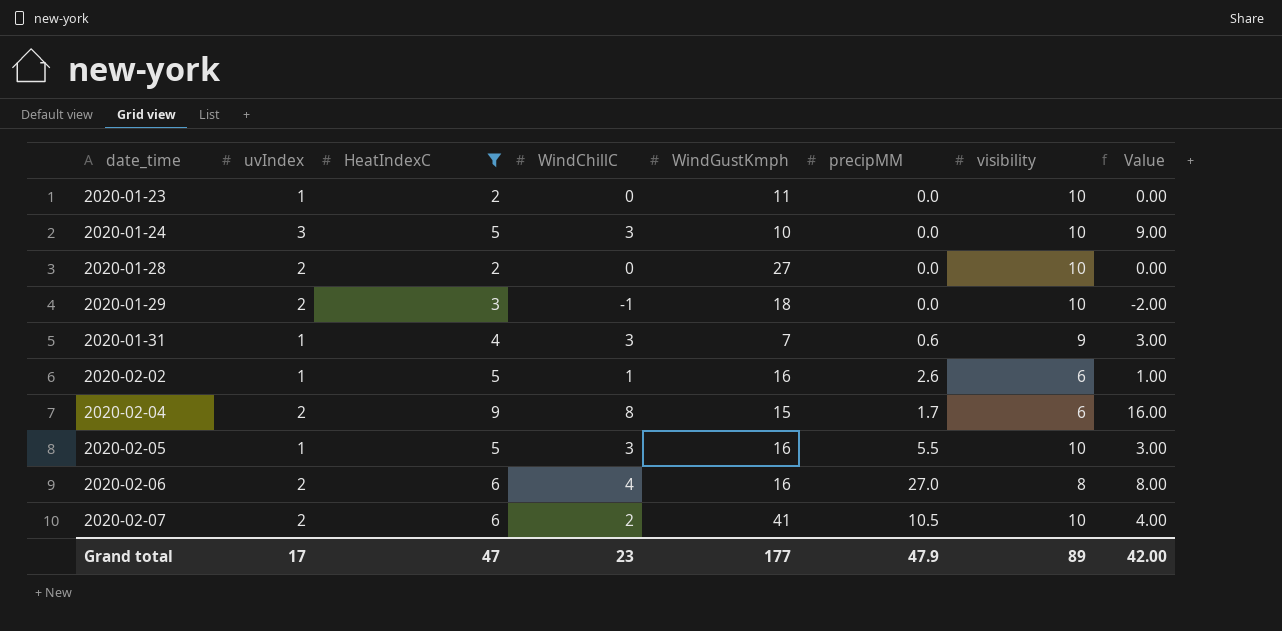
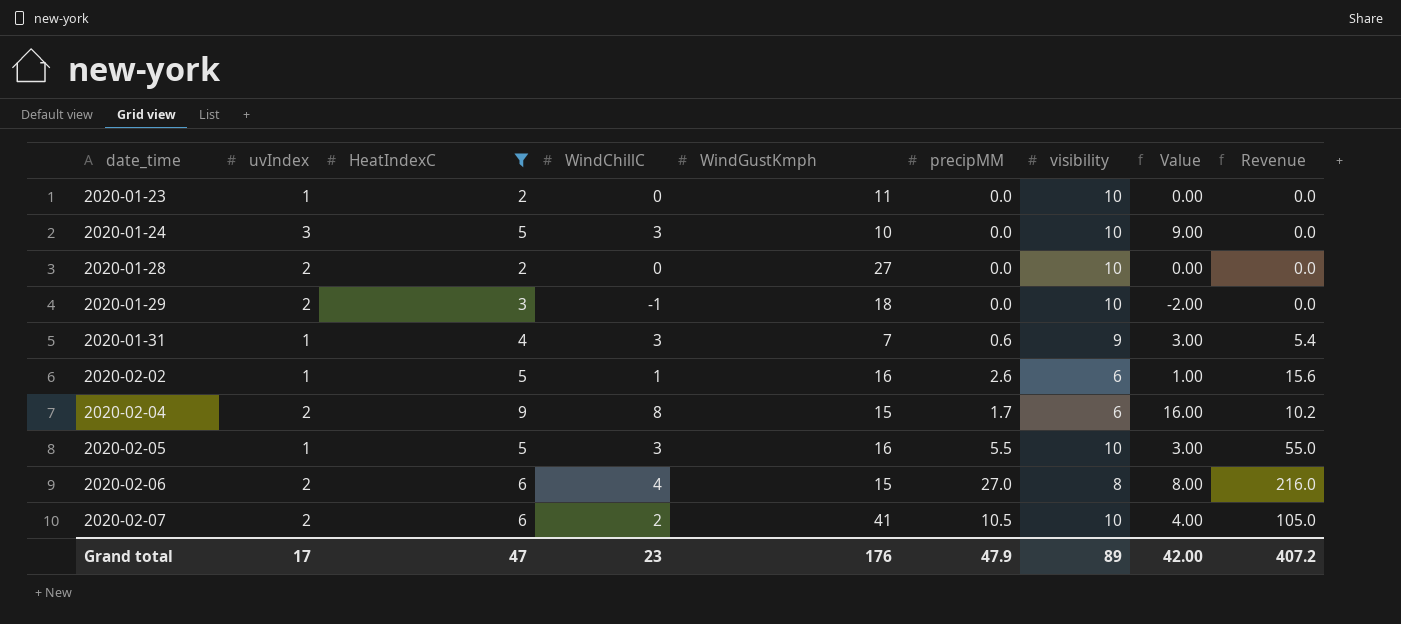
column Revenue | formula: none -> [precipMM] * [visibility]
2020-02-06 | WindGustKmph: 16 -> 15
Grand total | WindGustKmph: 177 -> 176

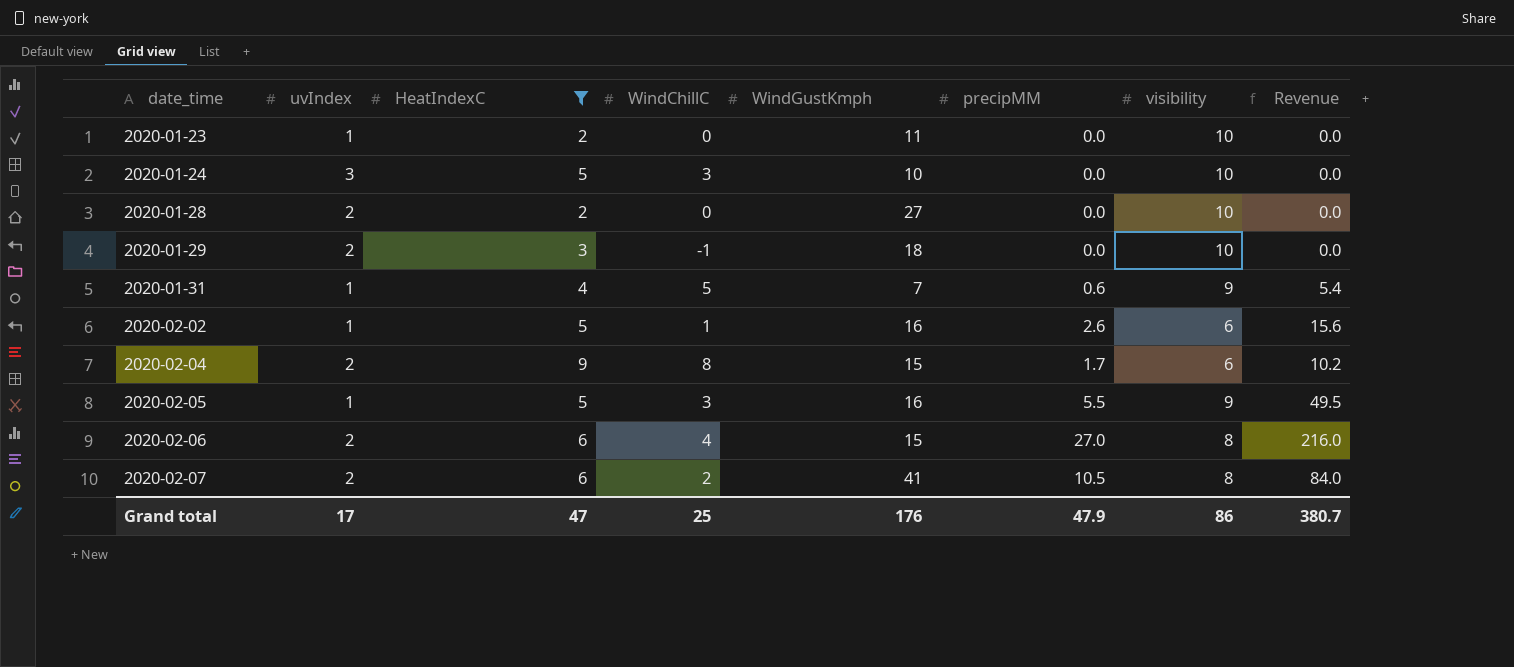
column Value | formula: [uvIndex] * [WindChillC] -> none
2020-01-31 | WindChillC: 3 -> 5
2020-02-05 | visibility: 10 -> 9
2020-02-05 | Revenue: 55.0 -> 49.5
2020-02-07 | visibility: 10 -> 8
2020-02-07 | Revenue: 105.0 -> 84.0
Grand total | WindChillC: 23 -> 25
Grand total | visibility: 89 -> 86
Grand total | Revenue: 407.2 -> 380.7

